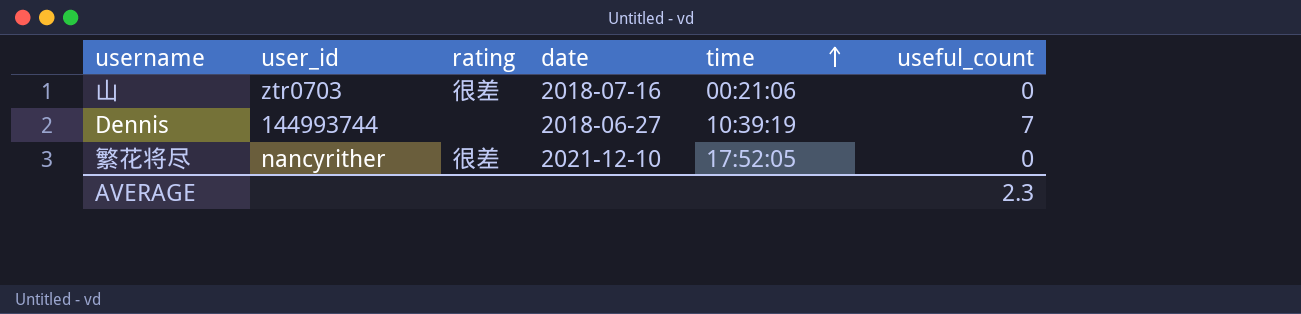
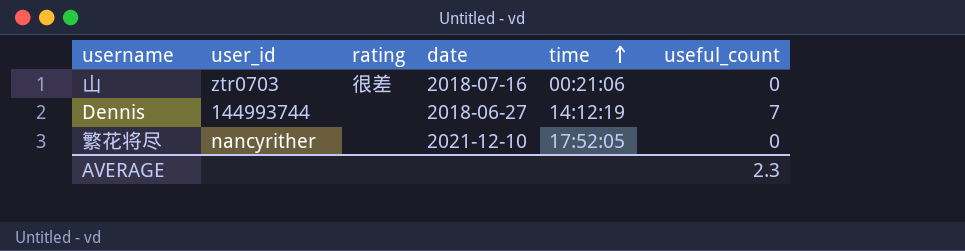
Dennis | time: 10:39:19 -> 14:12:19
繁花将尽 | rating: 很差 -> none

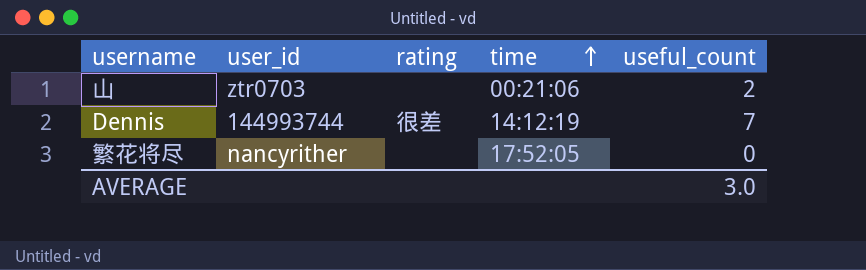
column date | position: 4 -> none
山 | rating: 很差 -> none
山 | useful_count: 0 -> 2
Dennis | rating: none -> 很差
AVERAGE | useful_count: 2.3 -> 3.0

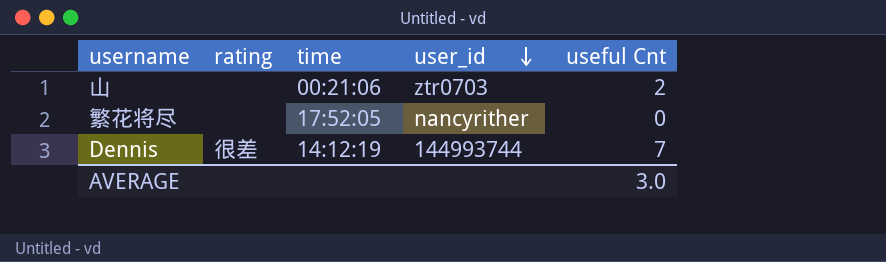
row order: time ascending -> user_id descending
column user_id | position: 2 -> 4
column name: useful_count -> useful Cnt

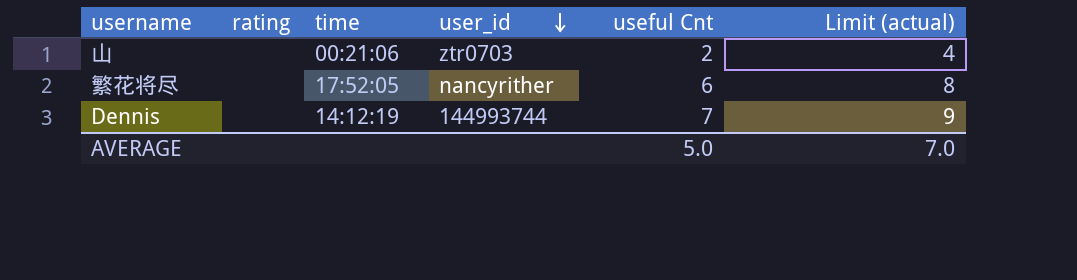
column Limit (actual) | formula: none -> [useful Cnt] + 2
繁花将尽 | useful Cnt: 0 -> 6
Dennis | rating: 很差 -> none
AVERAGE | useful Cnt: 3.0 -> 5.0

